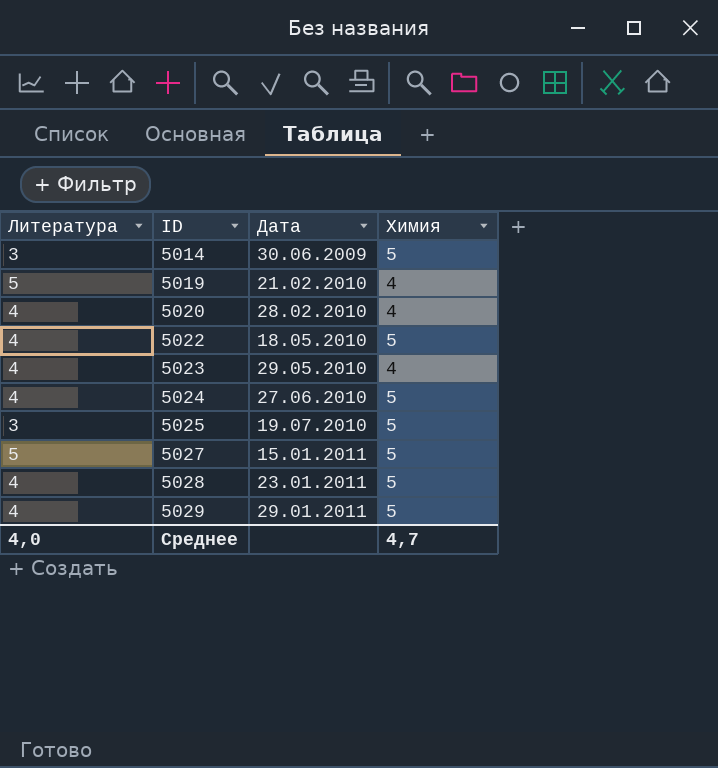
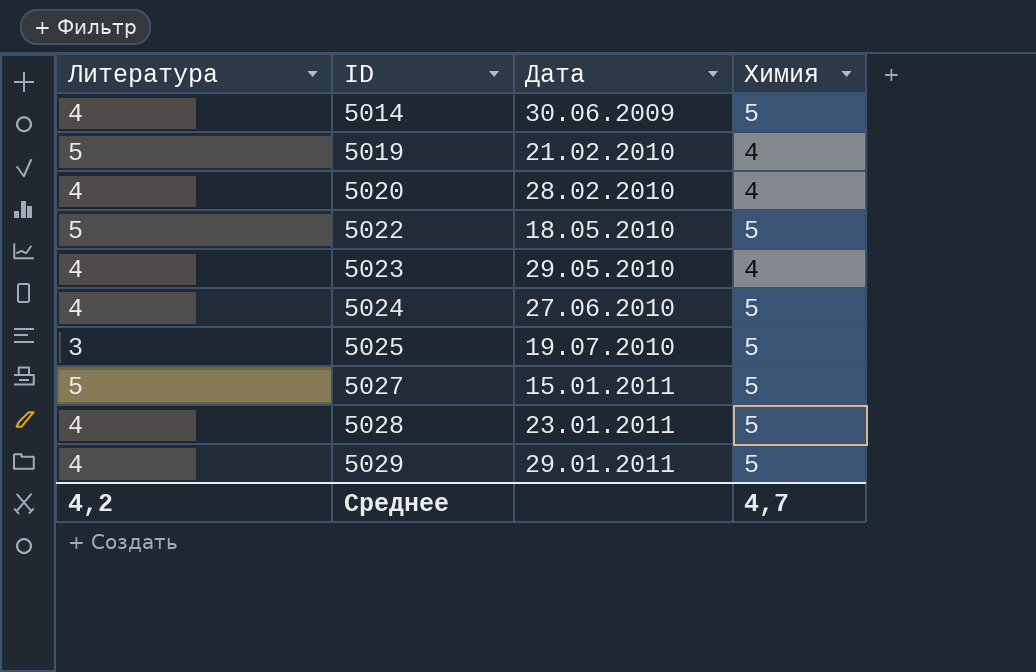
5014 | Литература: 3 -> 4
5022 | Литература: 4 -> 5
Среднее | Литература: 4,0 -> 4,2

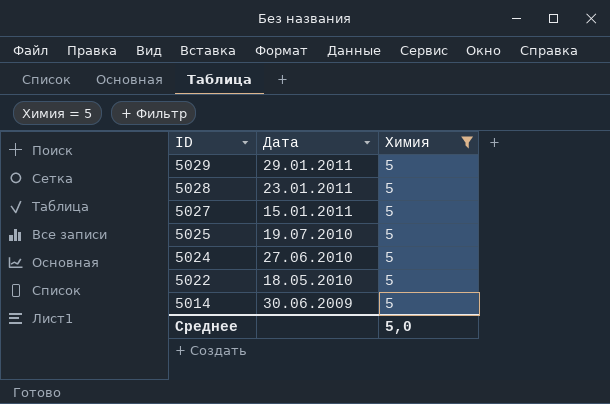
filter: none -> Химия = 5
row order: ID ascending -> ID descending
column Литература | position: 1 -> none
Среднее | Химия: 4,7 -> 5,0

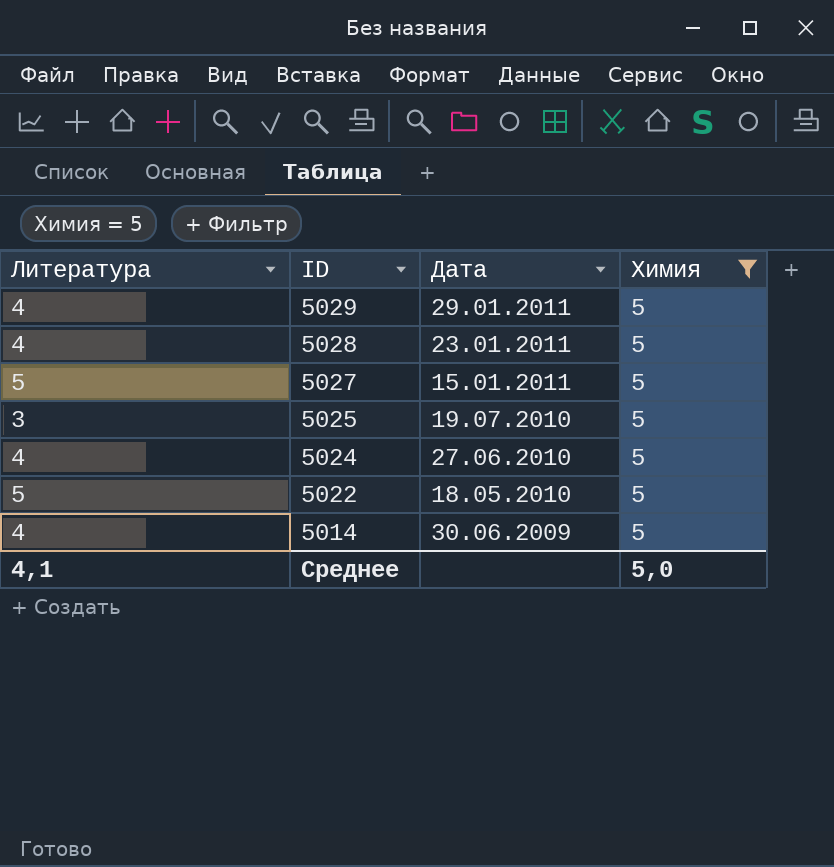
column Литература | position: none -> 1

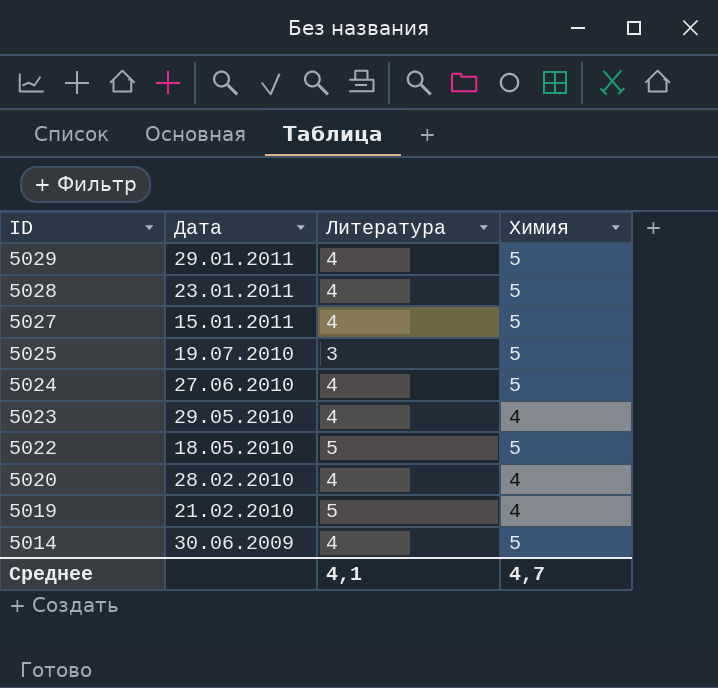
filter: Химия = 5 -> none
column Литература | position: 1 -> 3
5027 | Литература: 5 -> 4
Среднее | Химия: 5,0 -> 4,7

